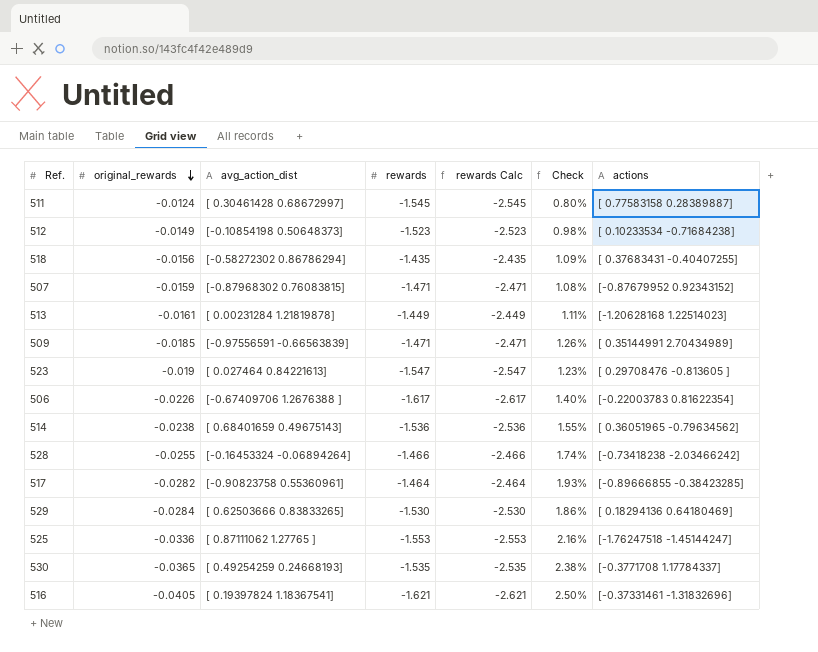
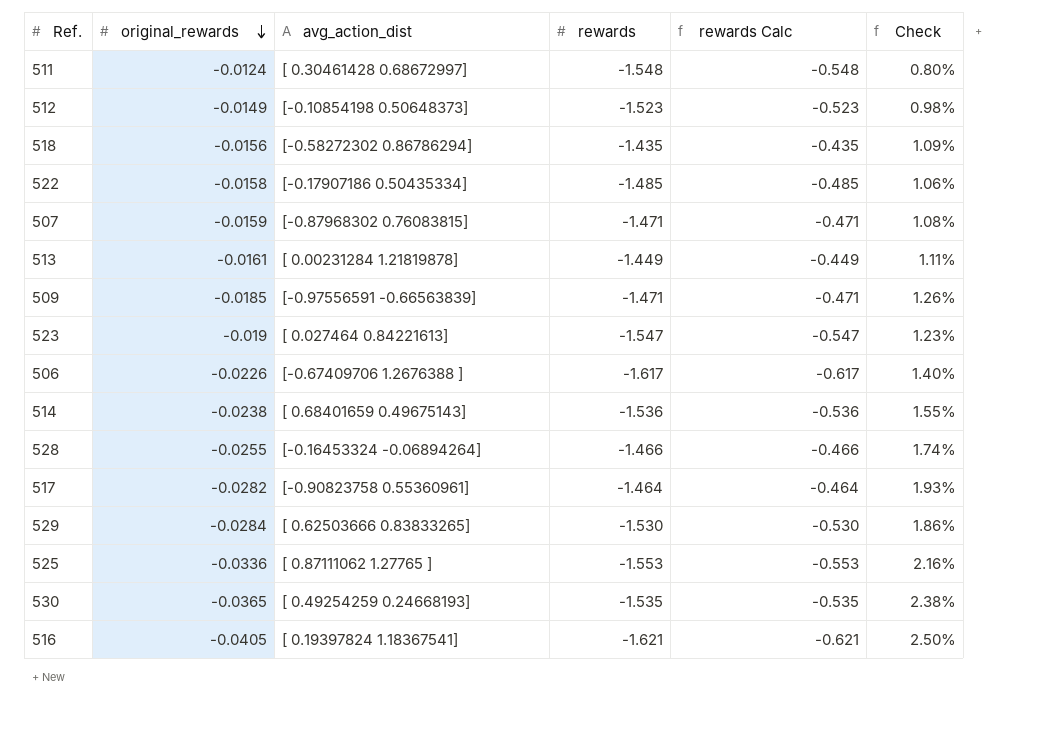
column actions | position: 7 -> none
column rewards Calc | formula: [rewards] - 1 -> [rewards] + 1
511 | rewards: -1.545 -> -1.548
row 522: none -> -0.0158 | [-0.17907186 0.50435334] | -1.485 | -0.485 | 1.06%

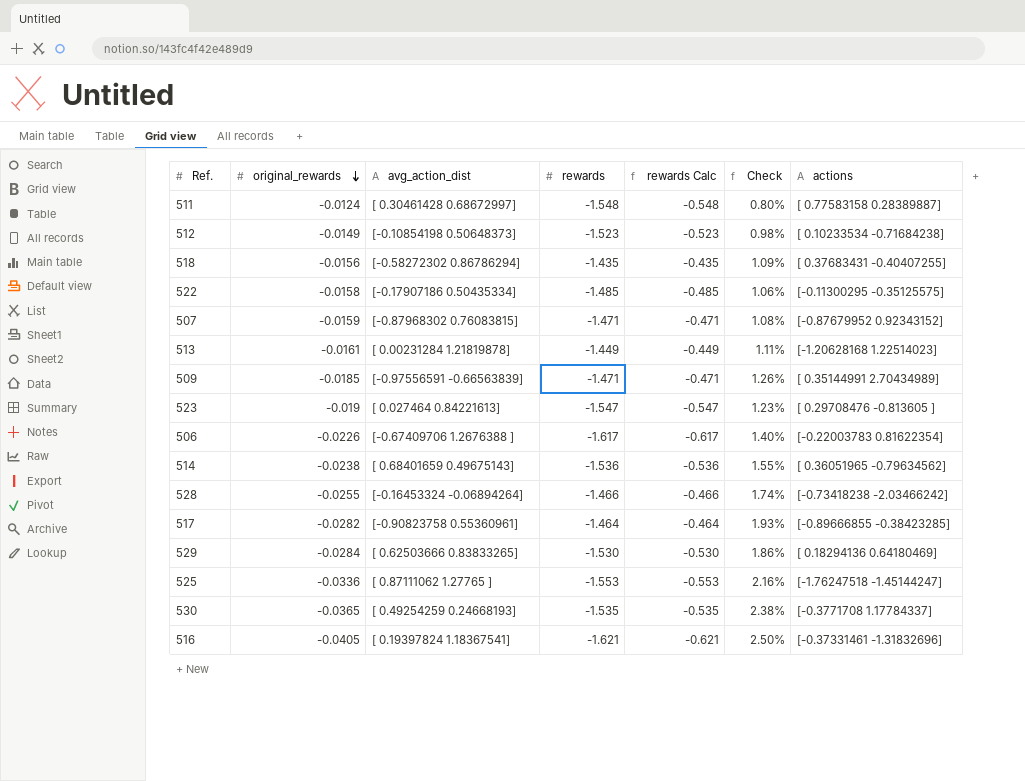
column actions | position: none -> 7

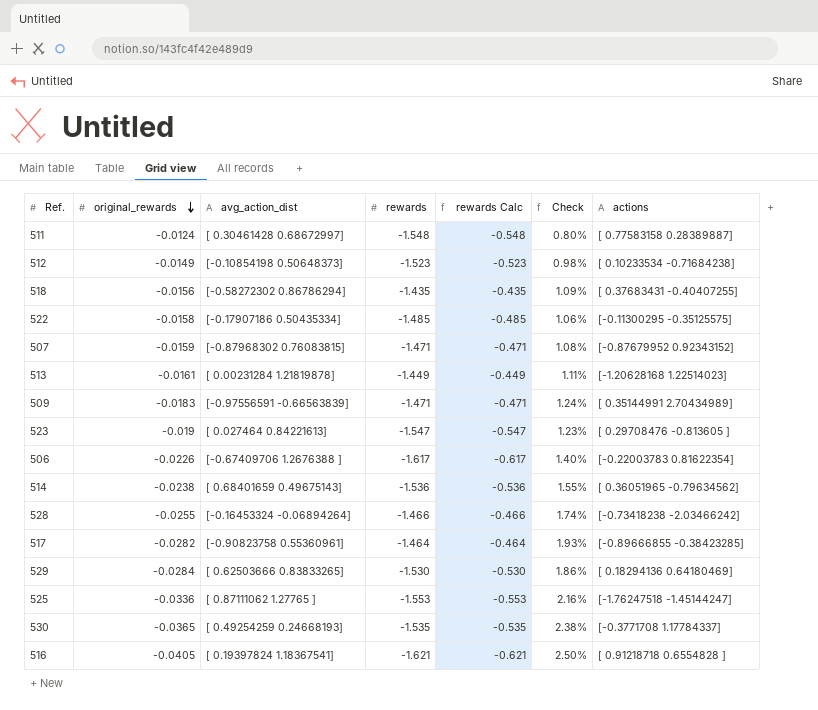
509 | original_rewards: -0.0185 -> -0.0183
509 | Check: 1.26% -> 1.24%
516 | actions: [-0.37331461 -1.31832696] -> [ 0.91218718 0.6554828 ]

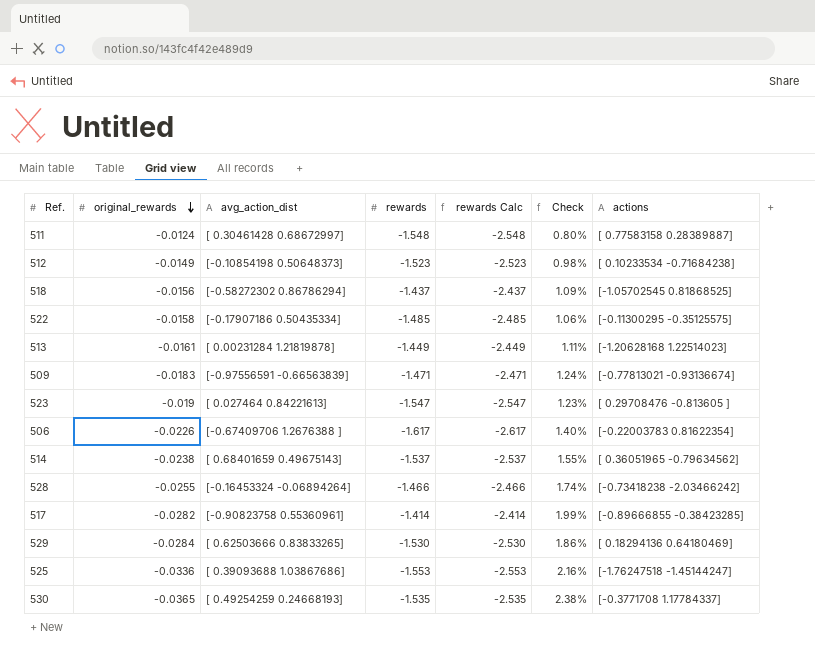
column rewards Calc | formula: [rewards] + 1 -> [rewards] - 1
row 507: -0.0159 | [-0.87968302 0.76083815] | -1.471 | -0.471 | 1.08% | [-0.87679952 0.92343152] -> none
row 516: -0.0405 | [ 0.19397824 1.18367541] | -1.621 | -0.621 | 2.50% | [ 0.91218718 0.6554828 ] -> none
518 | rewards: -1.435 -> -1.437
518 | actions: [ 0.37683431 -0.40407255] -> [-1.05702545 0.81868525]
509 | actions: [ 0.35144991 2.70434989] -> [-0.77813021 -0.93136674]
514 | rewards: -1.536 -> -1.537
517 | rewards: -1.464 -> -1.414
517 | Check: 1.93% -> 1.99%
525 | avg_action_dist: [ 0.87111062 1.27765 ] -> [ 0.39093688 1.03867686]

